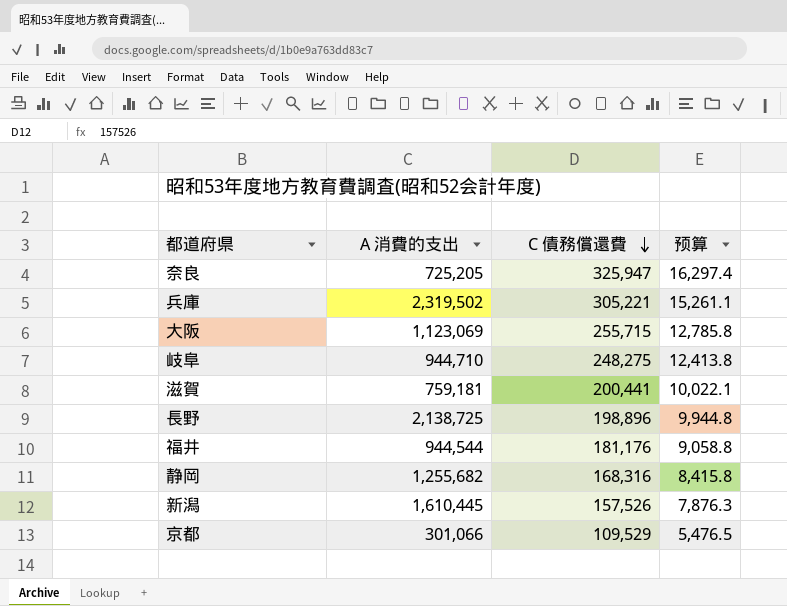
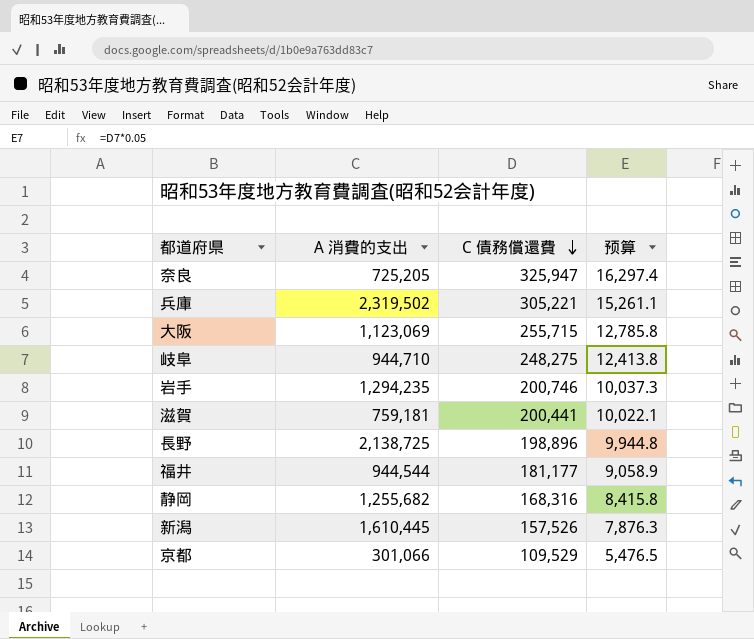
row 岩手: none -> 1,294,235 | 200,746 | 10,037.3
福井 | C 債務償還費: 181,176 -> 181,177
福井 | 预算: 9,058.8 -> 9,058.9

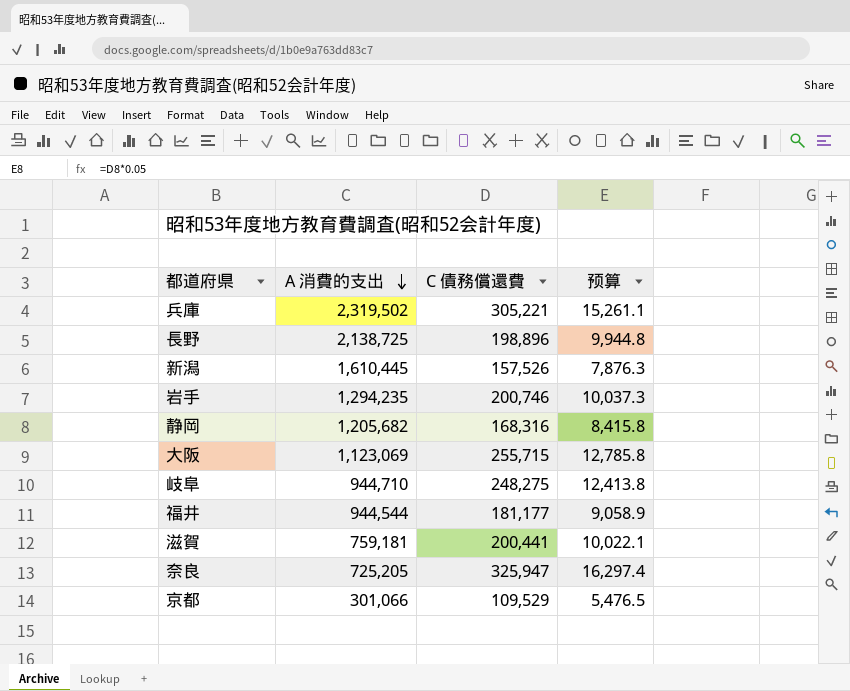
row order: C 債務償還費 descending -> A 消費的支出 descending
静岡 | A 消費的支出: 1,255,682 -> 1,205,682

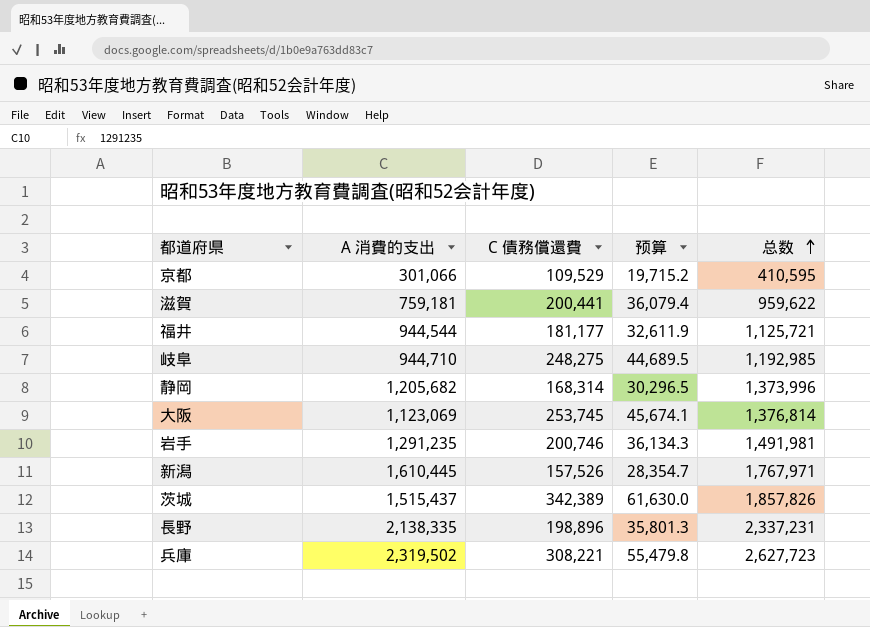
row order: A 消費的支出 descending -> 总数 ascending
column 预算 | formula: [C 債務償還費] * 0.05 -> [C 債務償還費] * 0.18
column 总数 | formula: none -> [A 消費的支出] + [C 債務償還費]
row 奈良: 725,205 | 325,947 | 16,297.4 -> none
静岡 | C 債務償還費: 168,316 -> 168,314
大阪 | C 債務償還費: 255,715 -> 253,745
岩手 | A 消費的支出: 1,294,235 -> 1,291,235
row 茨城: none -> 1,515,437 | 342,389 | 61,630.0 | 1,857,826
長野 | A 消費的支出: 2,138,725 -> 2,138,335
兵庫 | C 債務償還費: 305,221 -> 308,221

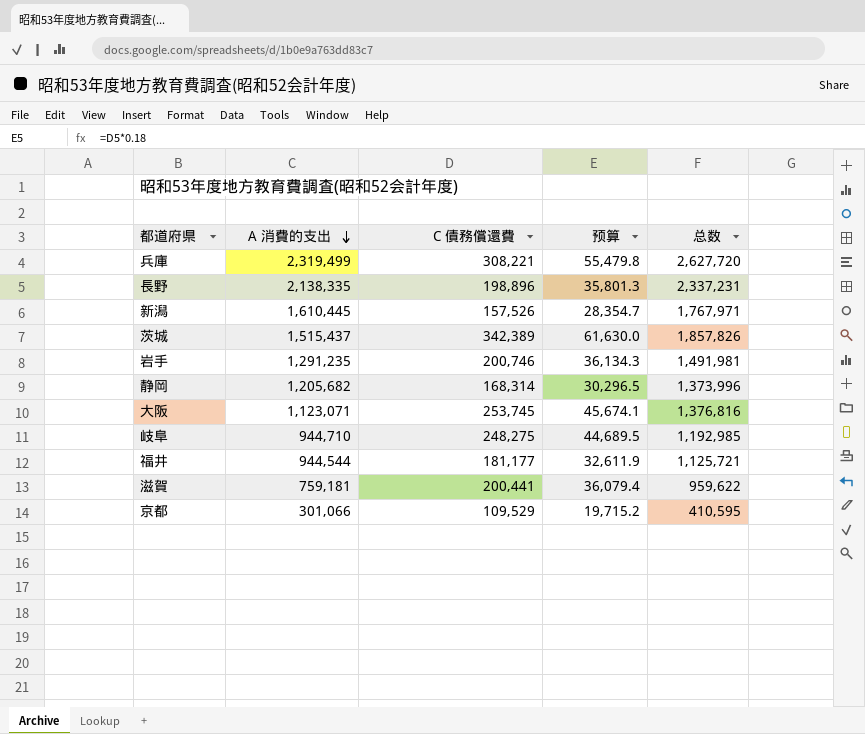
row order: 总数 ascending -> A 消費的支出 descending
兵庫 | A 消費的支出: 2,319,502 -> 2,319,499
兵庫 | 总数: 2,627,723 -> 2,627,720
大阪 | A 消費的支出: 1,123,069 -> 1,123,071
大阪 | 总数: 1,376,814 -> 1,376,816

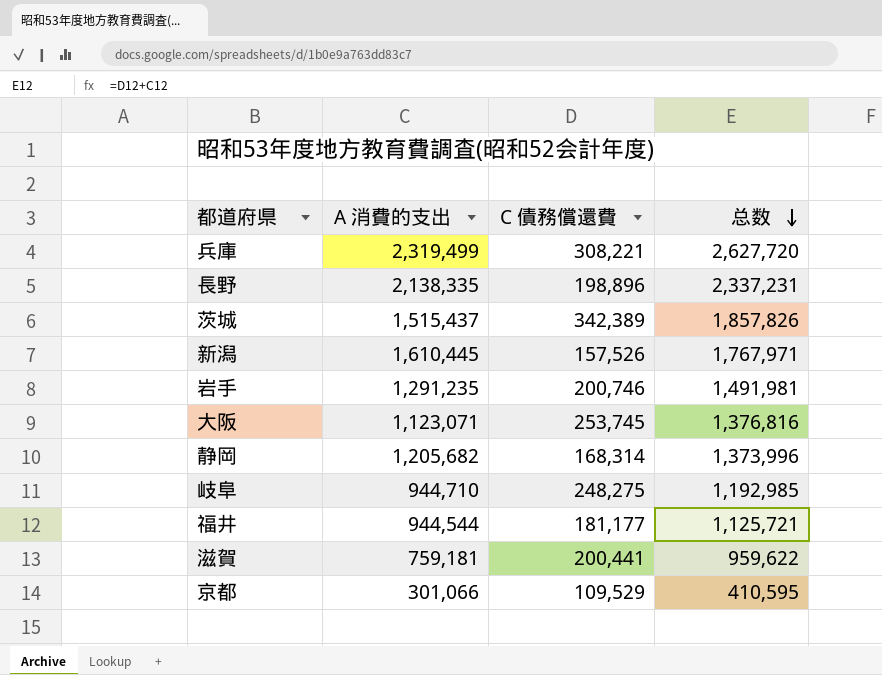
row order: A 消費的支出 descending -> 总数 descending
column 预算 | formula: [C 債務償還費] * 0.18 -> none

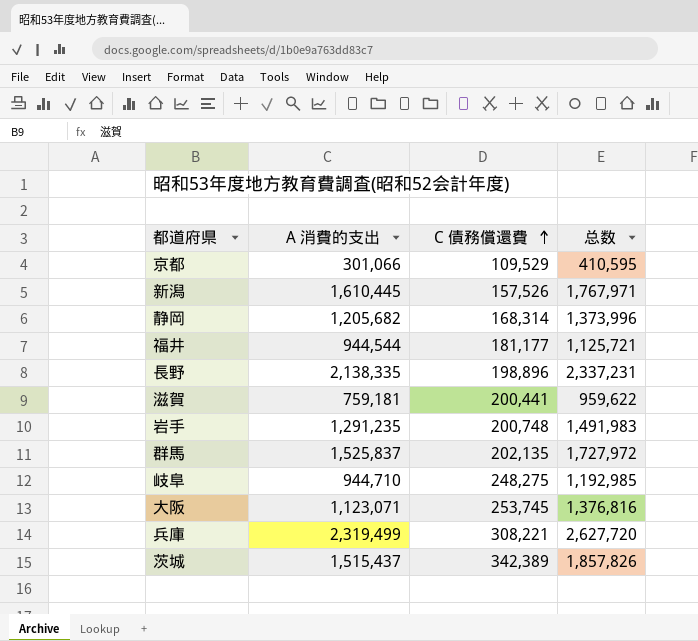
row order: 总数 descending -> C 債務償還費 ascending
岩手 | C 債務償還費: 200,746 -> 200,748
岩手 | 总数: 1,491,981 -> 1,491,983
row 群馬: none -> 1,525,837 | 202,135 | 1,727,972

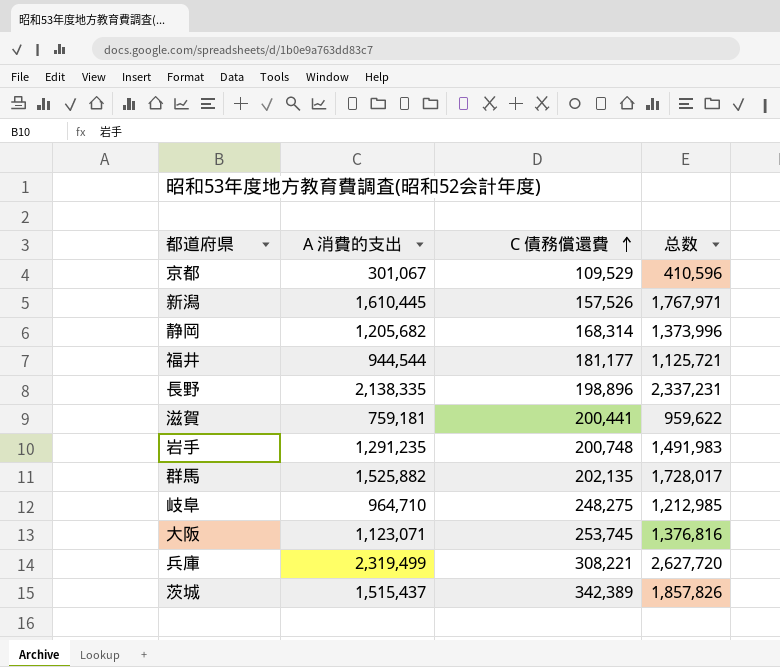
京都 | A 消費的支出: 301,066 -> 301,067
京都 | 总数: 410,595 -> 410,596
群馬 | A 消費的支出: 1,525,837 -> 1,525,882
群馬 | 总数: 1,727,972 -> 1,728,017
岐阜 | A 消費的支出: 944,710 -> 964,710
岐阜 | 总数: 1,192,985 -> 1,212,985

